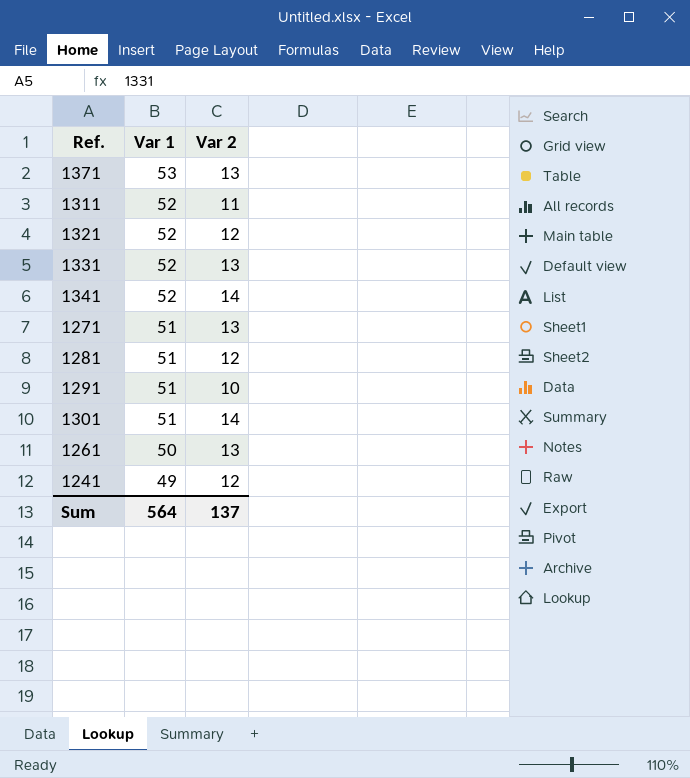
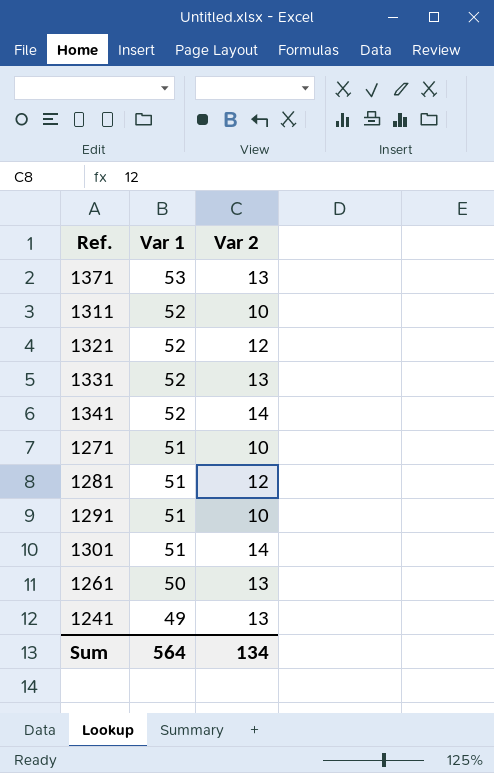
1311 | Var 2: 11 -> 10
1271 | Var 2: 13 -> 10
1241 | Var 2: 12 -> 13
Sum | Var 2: 137 -> 134

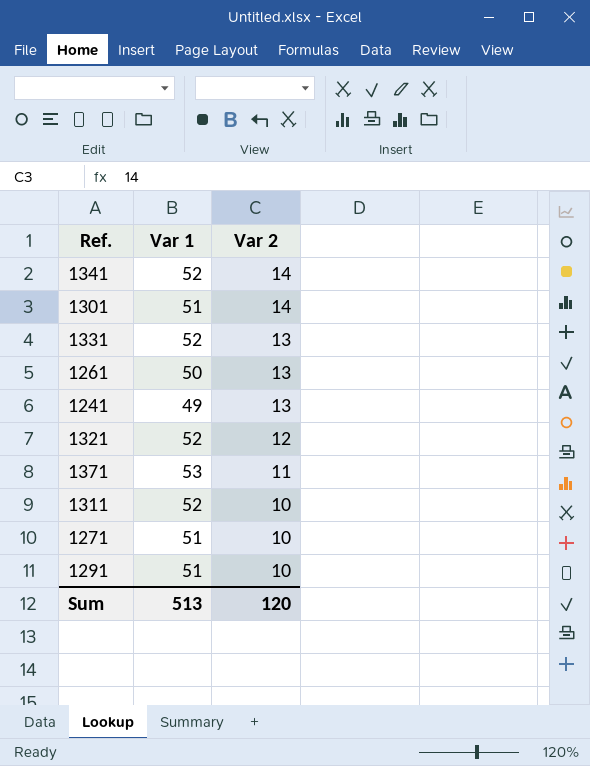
row order: Var 1 descending -> Var 2 descending
row 1281: 51 | 12 -> none
1371 | Var 2: 13 -> 11
Sum | Var 1: 564 -> 513
Sum | Var 2: 134 -> 120

